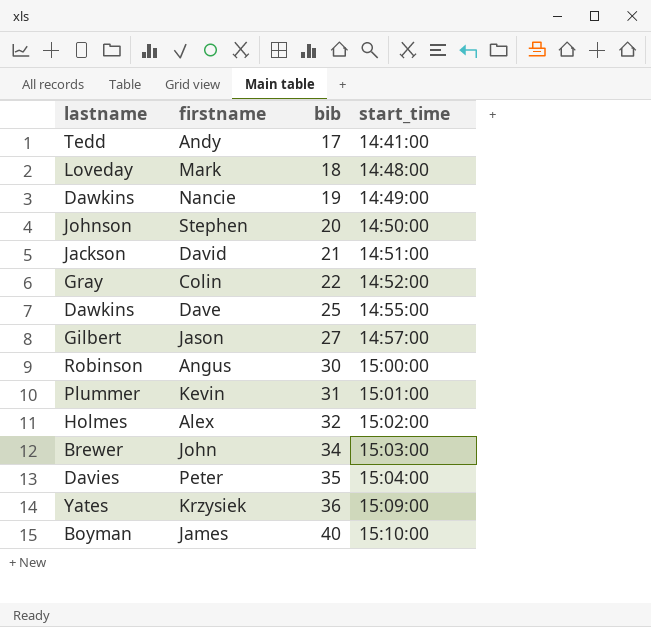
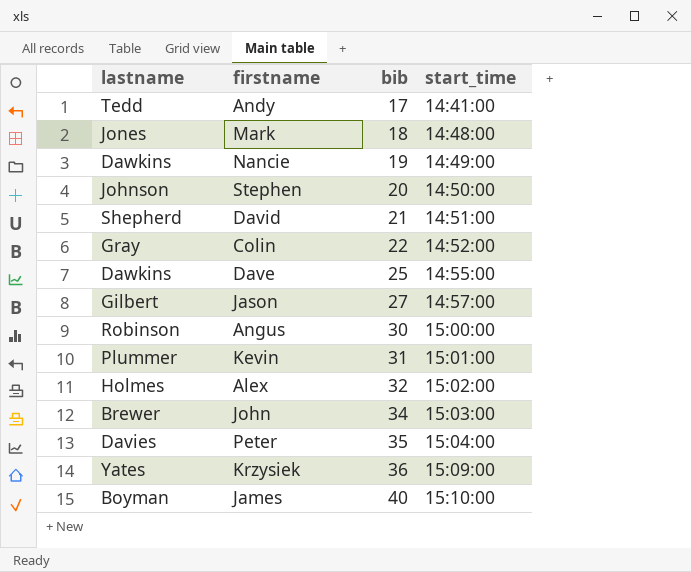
Mark | lastname: Loveday -> Jones
David | lastname: Jackson -> Shepherd

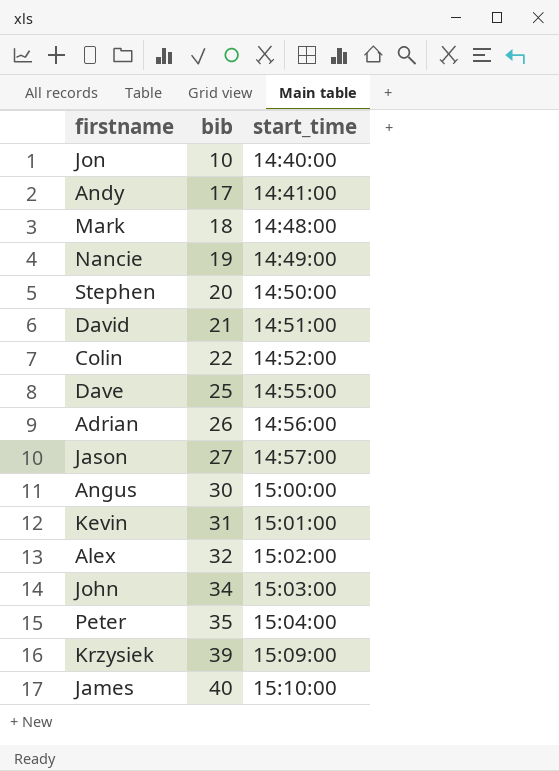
column lastname | position: 1 -> none
row Jon: none -> 10 | 14:40:00
row Adrian: none -> 26 | 14:56:00
Krzysiek | bib: 36 -> 39

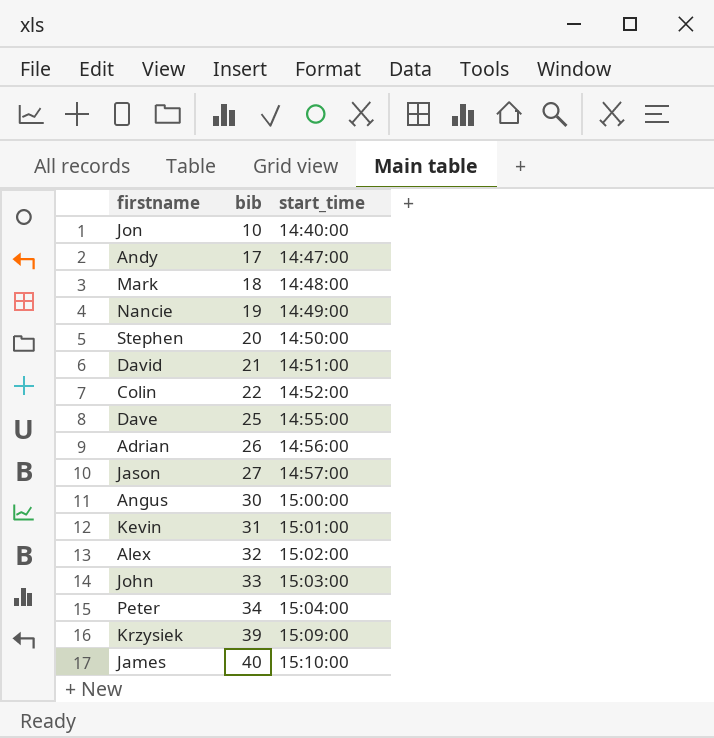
Andy | start_time: 14:41:00 -> 14:47:00
John | bib: 34 -> 33
Peter | bib: 35 -> 34

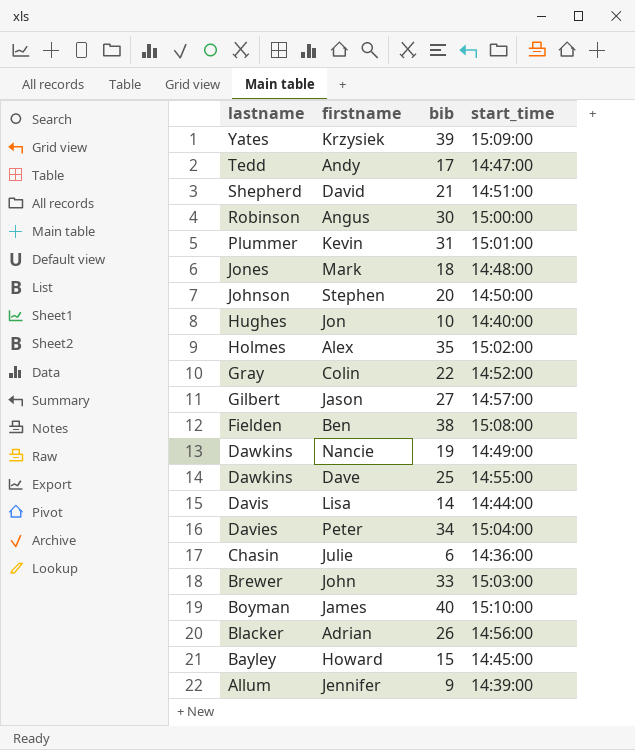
row order: bib ascending -> lastname descending
column lastname | position: none -> 1
Alex | bib: 32 -> 35
row Ben: none -> Fielden | 38 | 15:08:00
row Lisa: none -> Davis | 14 | 14:44:00
row Julie: none -> Chasin | 6 | 14:36:00
row Howard: none -> Bayley | 15 | 14:45:00
row Jennifer: none -> Allum | 9 | 14:39:00

